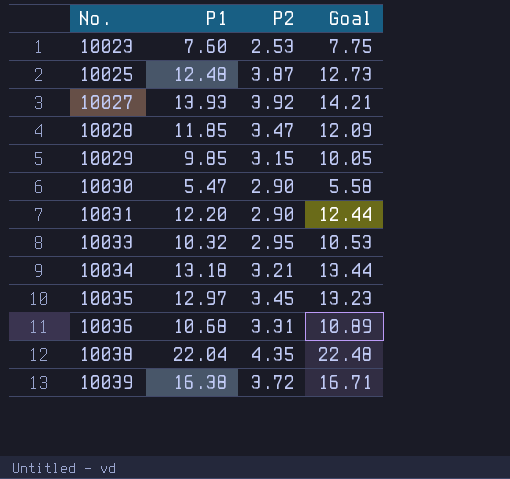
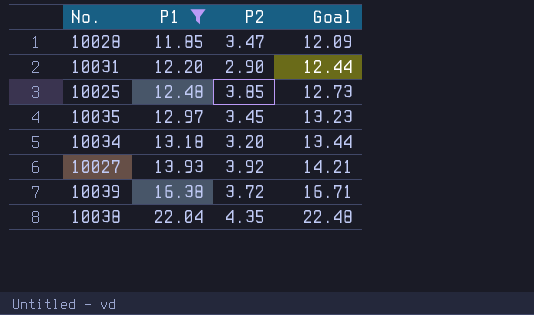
filter: none -> P1 >= 11.85
row order: No. ascending -> P1 ascending
10025 | P2: 3.87 -> 3.85
10034 | P2: 3.21 -> 3.20

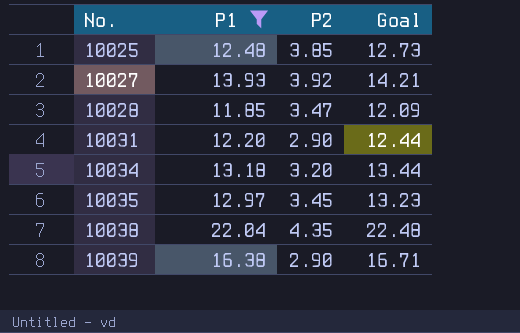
row order: P1 ascending -> No. ascending
10039 | P2: 3.72 -> 2.90

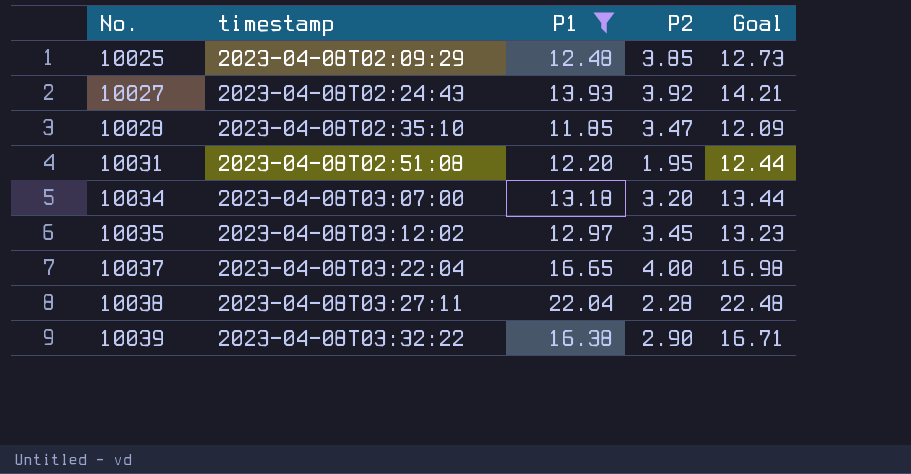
column timestamp | position: none -> 2
10031 | P2: 2.90 -> 1.95
row 10037: none -> 2023-04-08T03:22:04 | 16.65 | 4.00 | 16.98
10038 | P2: 4.35 -> 2.28

